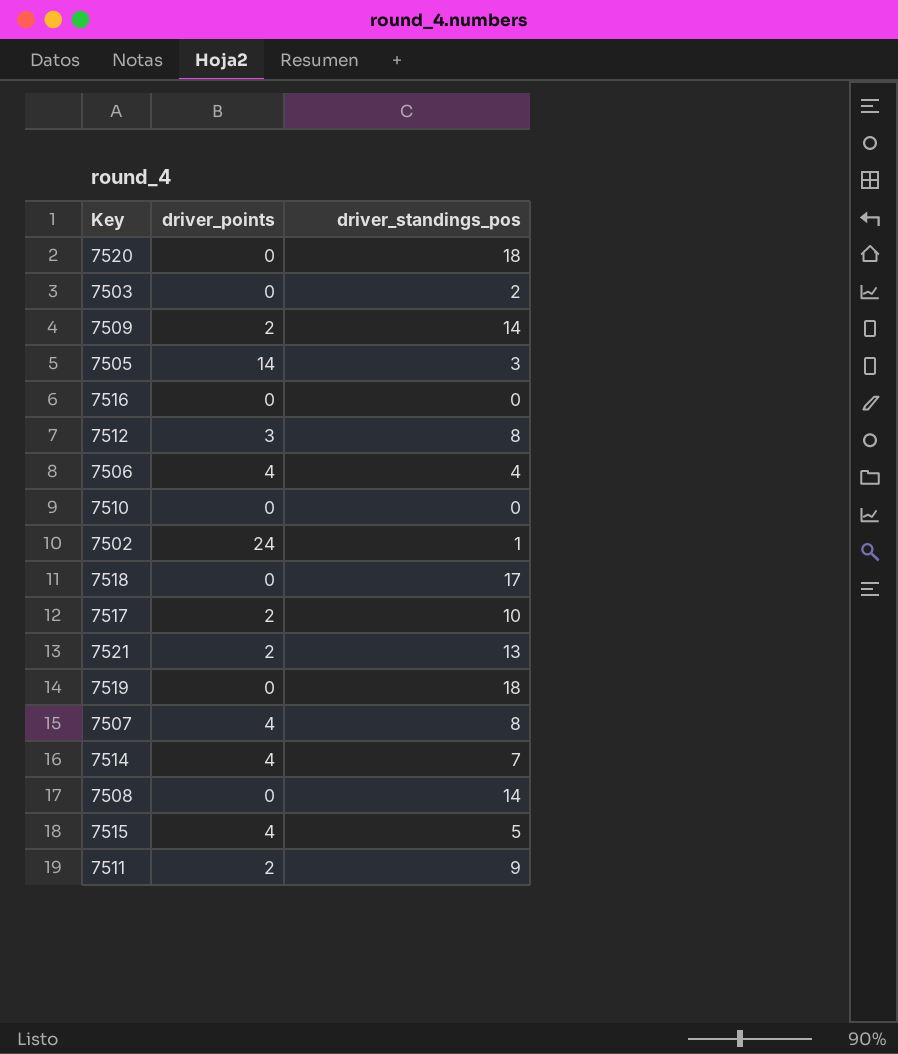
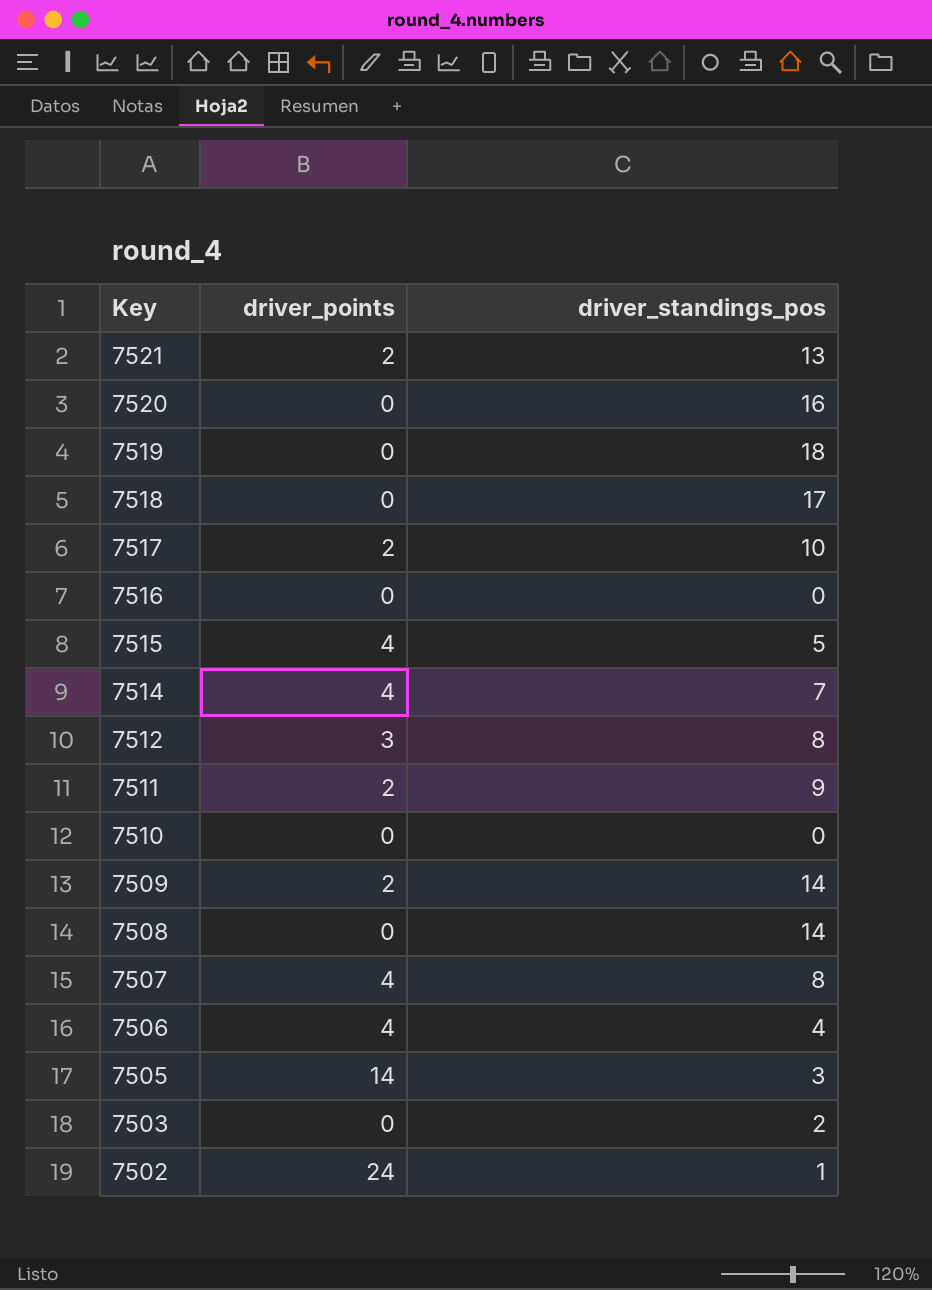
row order: none -> Key descending
7520 | driver_standings_pos: 18 -> 16

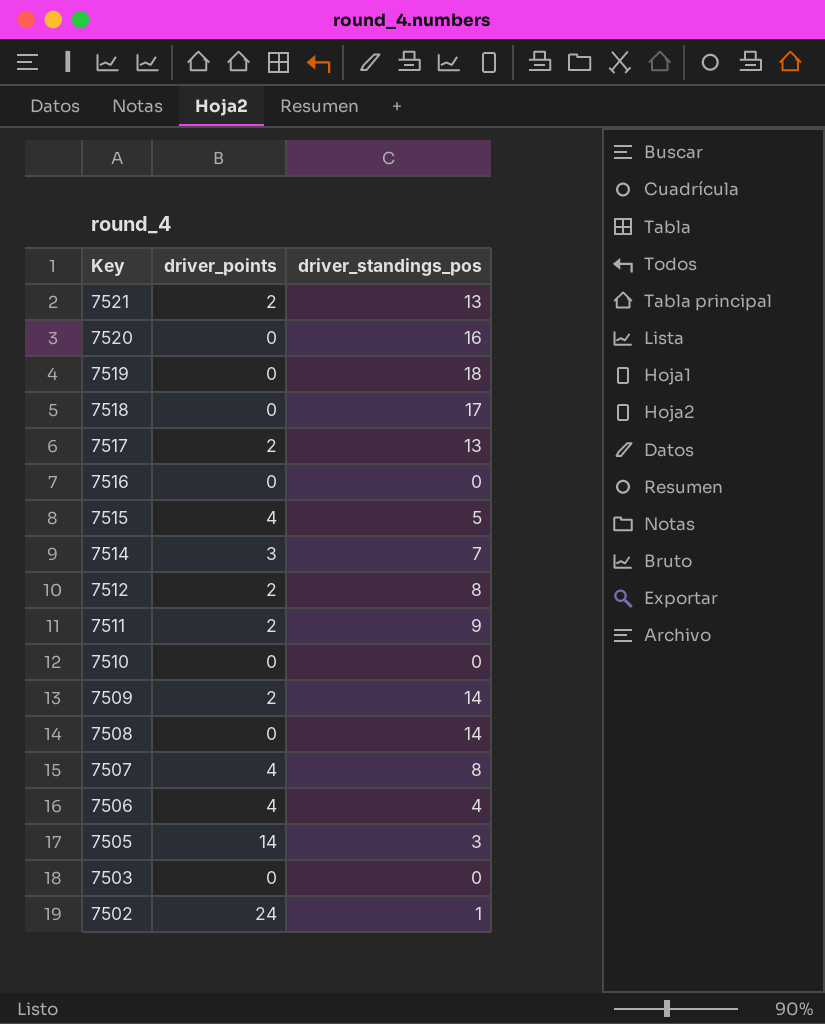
7517 | driver_standings_pos: 10 -> 13
7514 | driver_points: 4 -> 3
7512 | driver_points: 3 -> 2
7503 | driver_standings_pos: 2 -> 0

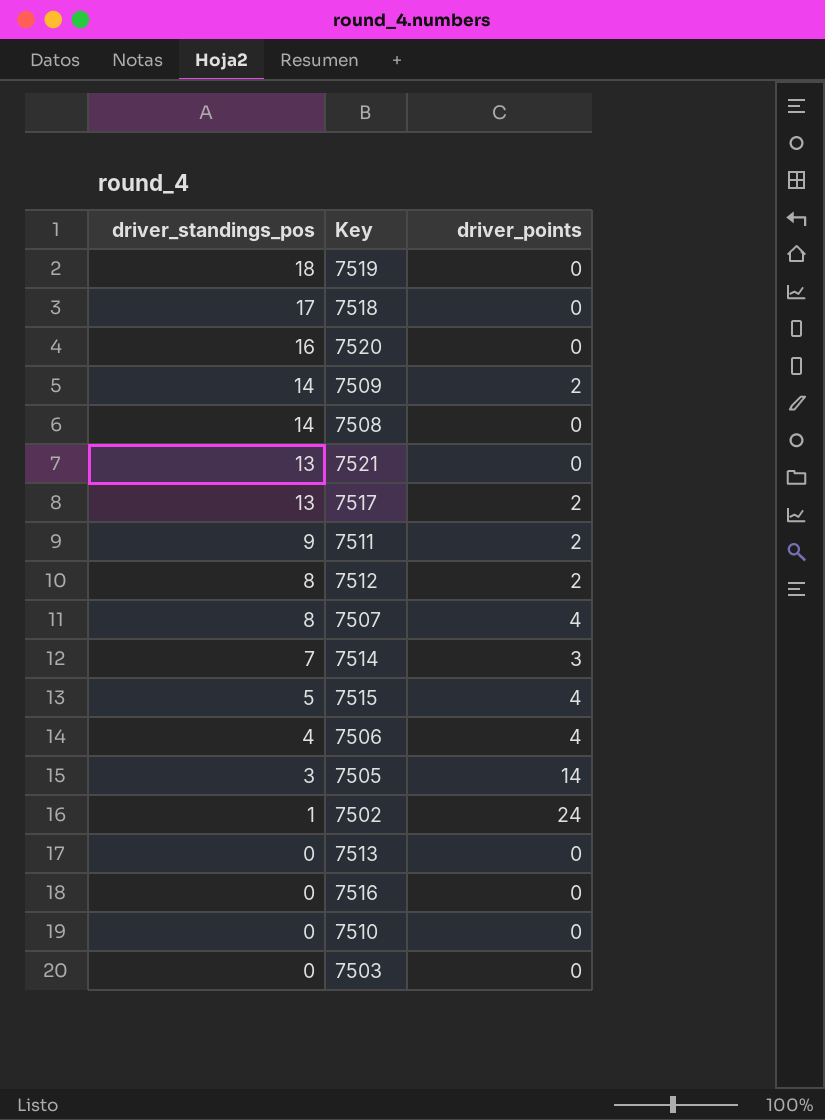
row order: Key descending -> driver_standings_pos descending
column driver_standings_pos | position: 3 -> 1
7521 | driver_points: 2 -> 0
row 7513: none -> 0 | 0

